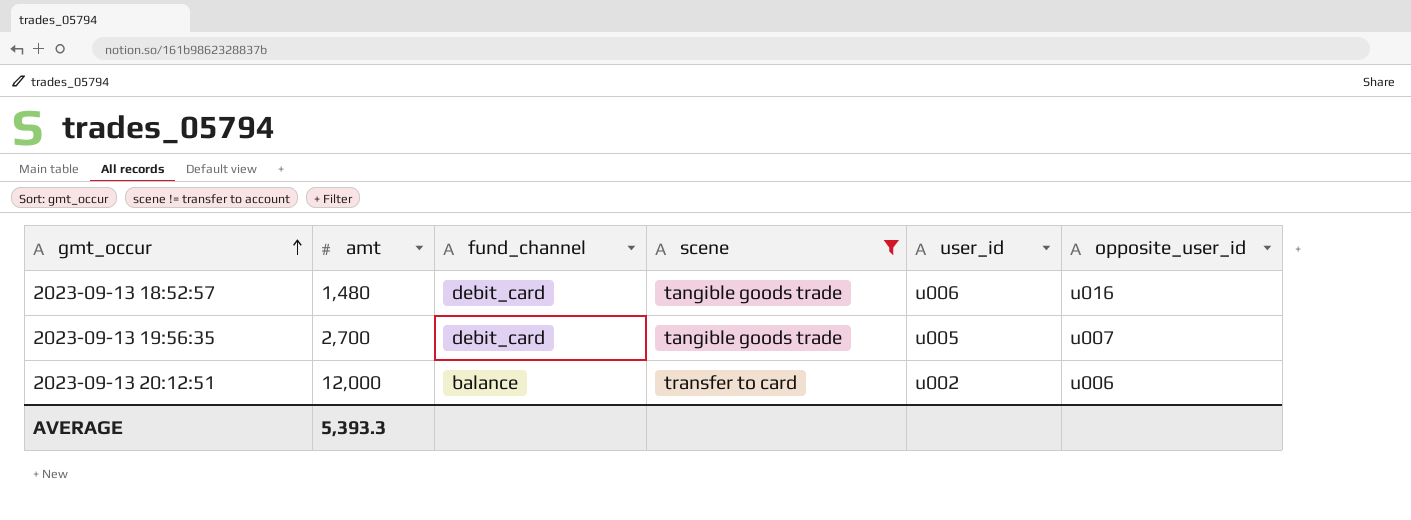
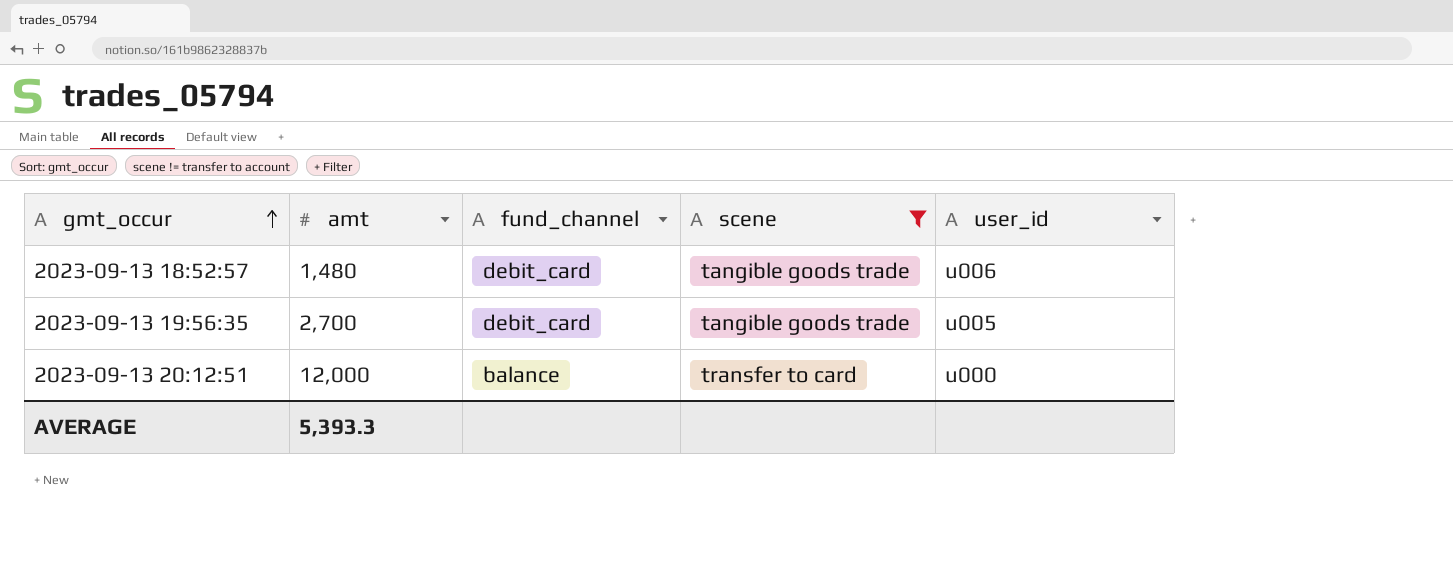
column opposite_user_id | position: 6 -> none
2023-09-13 20:12:51 | user_id: u002 -> u000

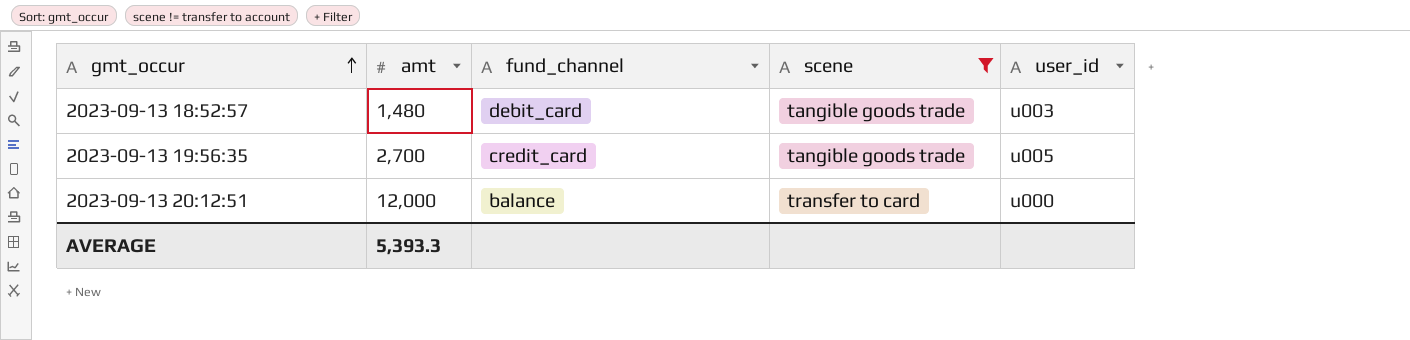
2023-09-13 18:52:57 | user_id: u006 -> u003
2023-09-13 19:56:35 | fund_channel: debit_card -> credit_card

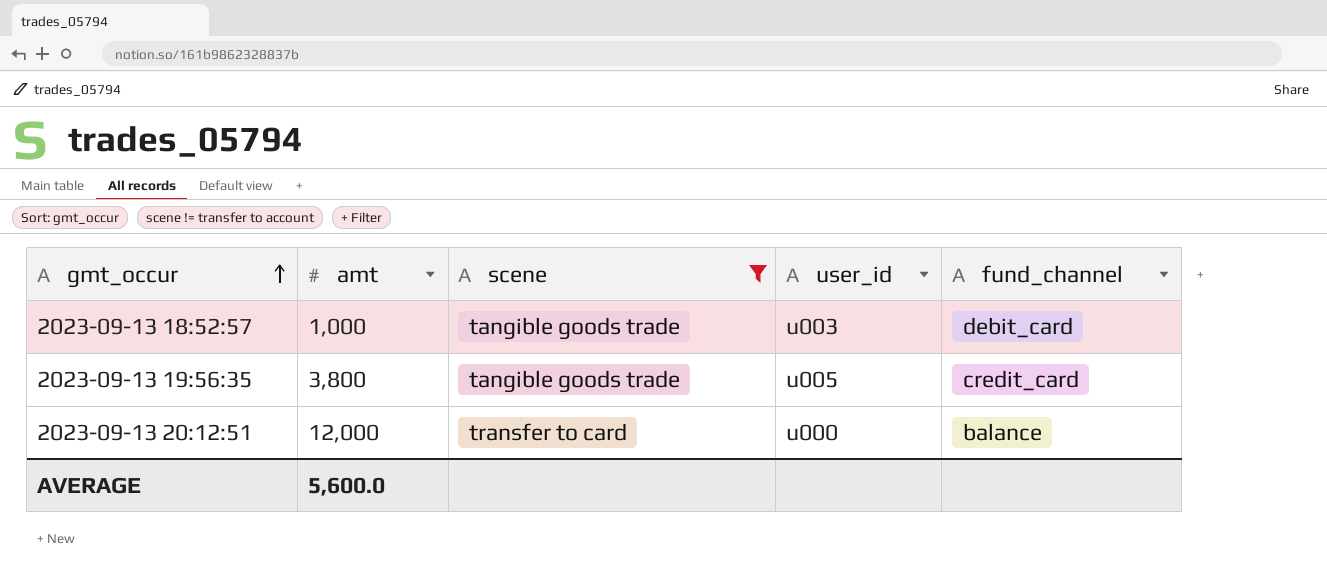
column fund_channel | position: 3 -> 5
2023-09-13 18:52:57 | amt: 1,480 -> 1,000
2023-09-13 19:56:35 | amt: 2,700 -> 3,800
AVERAGE | amt: 5,393.3 -> 5,600.0

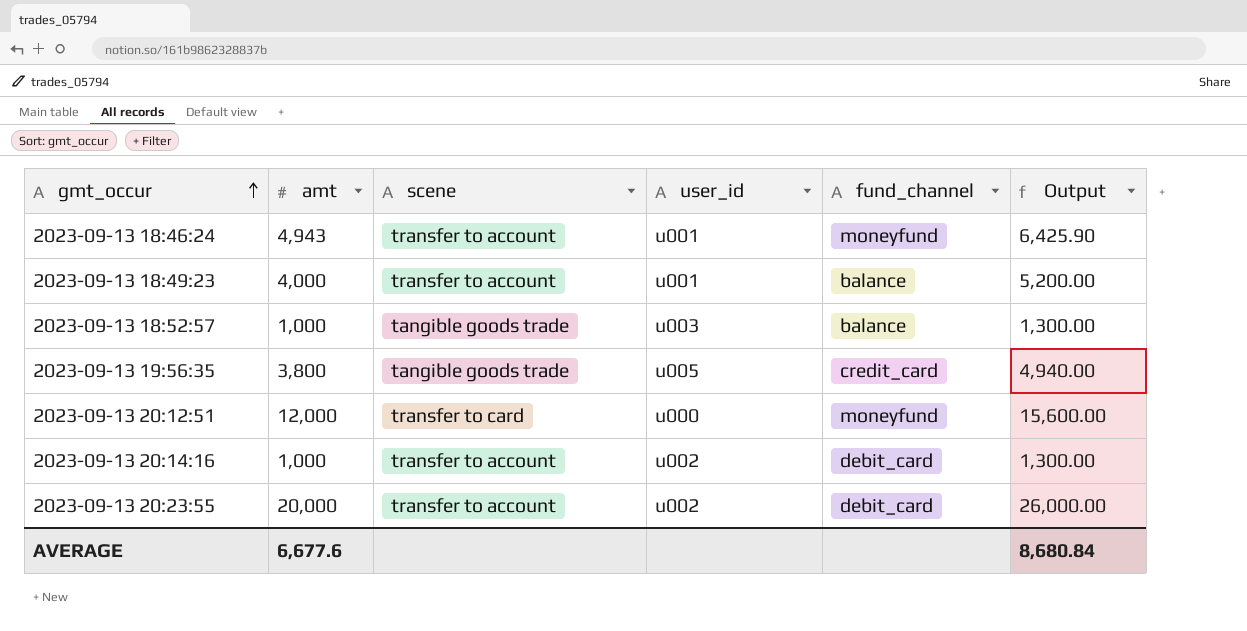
filter: scene != transfer to account -> none
column Output | formula: none -> [amt] * 1.3
2023-09-13 18:52:57 | fund_channel: debit_card -> balance
2023-09-13 20:12:51 | fund_channel: balance -> moneyfund
AVERAGE | amt: 5,600.0 -> 6,677.6

